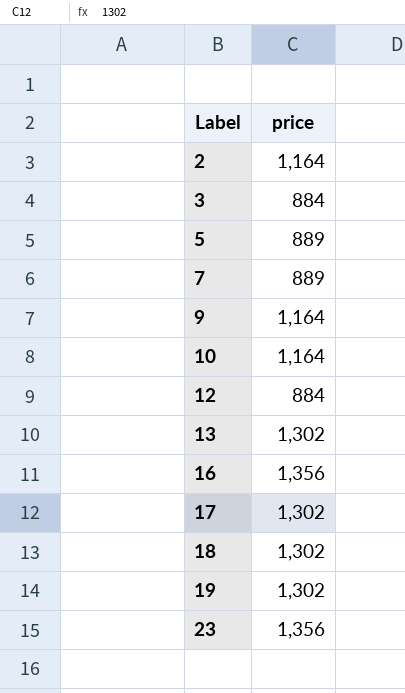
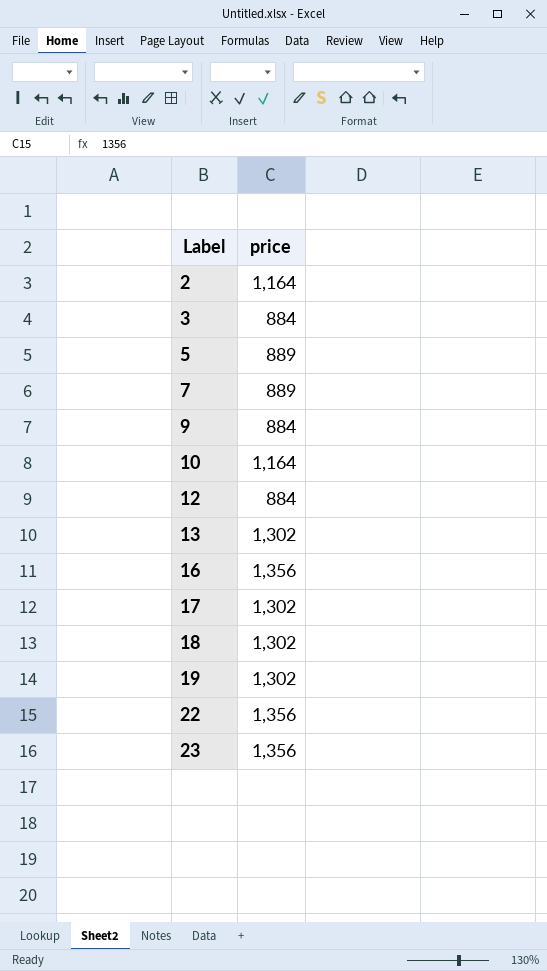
9 | price: 1,164 -> 884
row 22: none -> 1,356

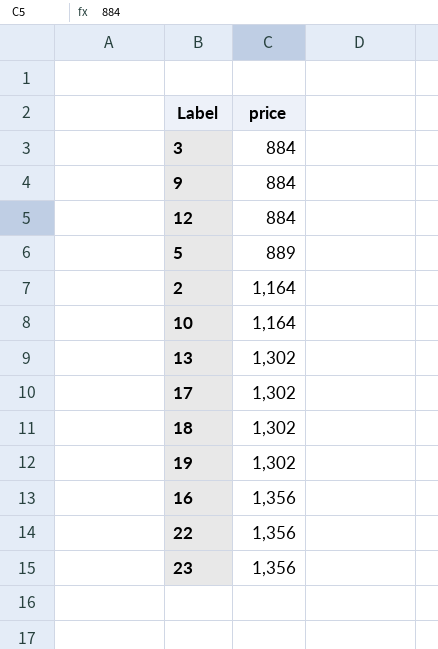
row order: Label ascending -> price ascending
row 7: 889 -> none

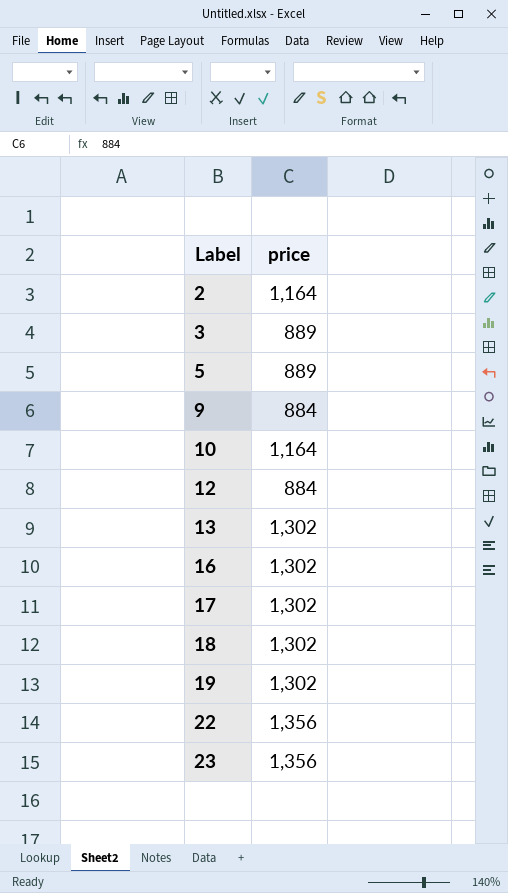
row order: price ascending -> Label ascending
3 | price: 884 -> 889
16 | price: 1,356 -> 1,302

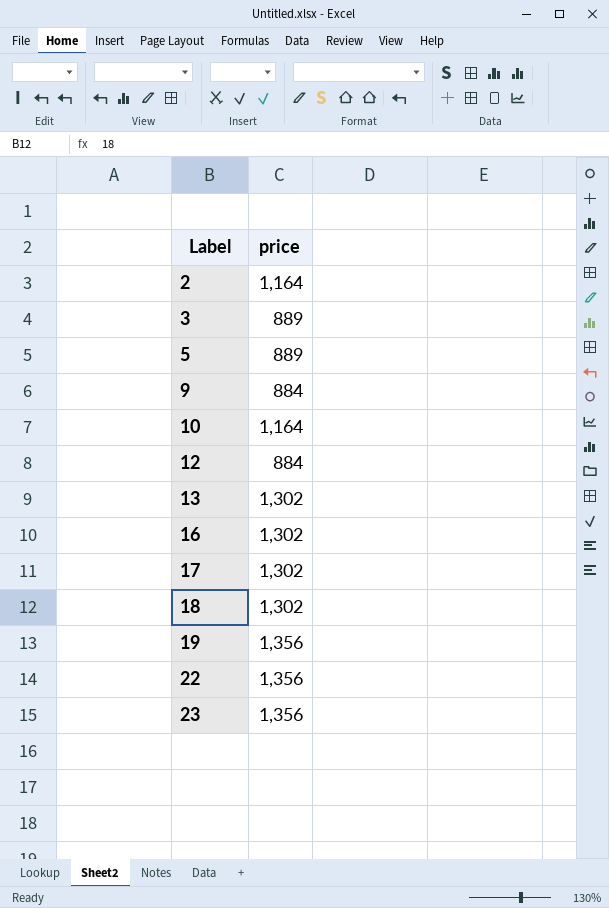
19 | price: 1,302 -> 1,356

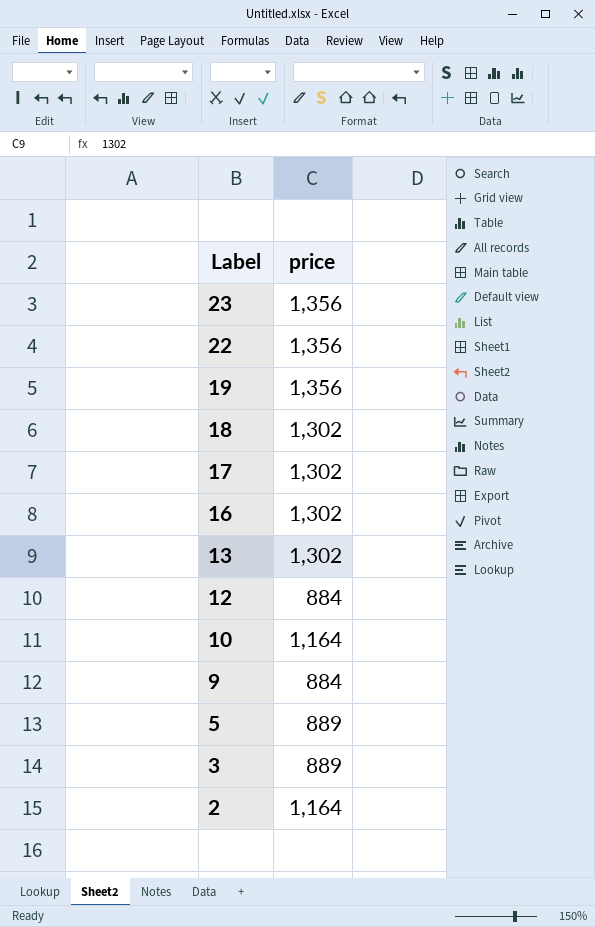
row order: Label ascending -> Label descending

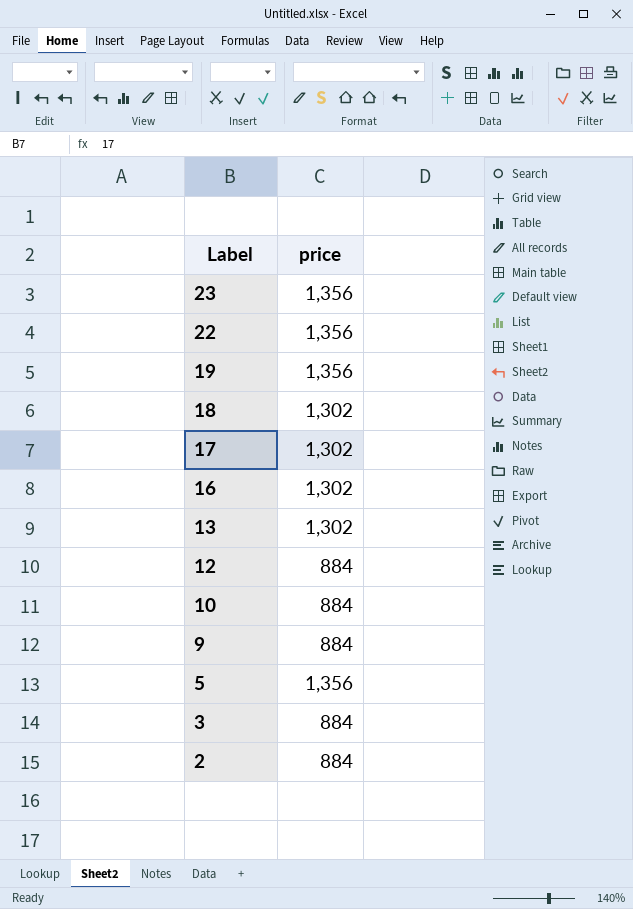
10 | price: 1,164 -> 884
5 | price: 889 -> 1,356
3 | price: 889 -> 884
2 | price: 1,164 -> 884

